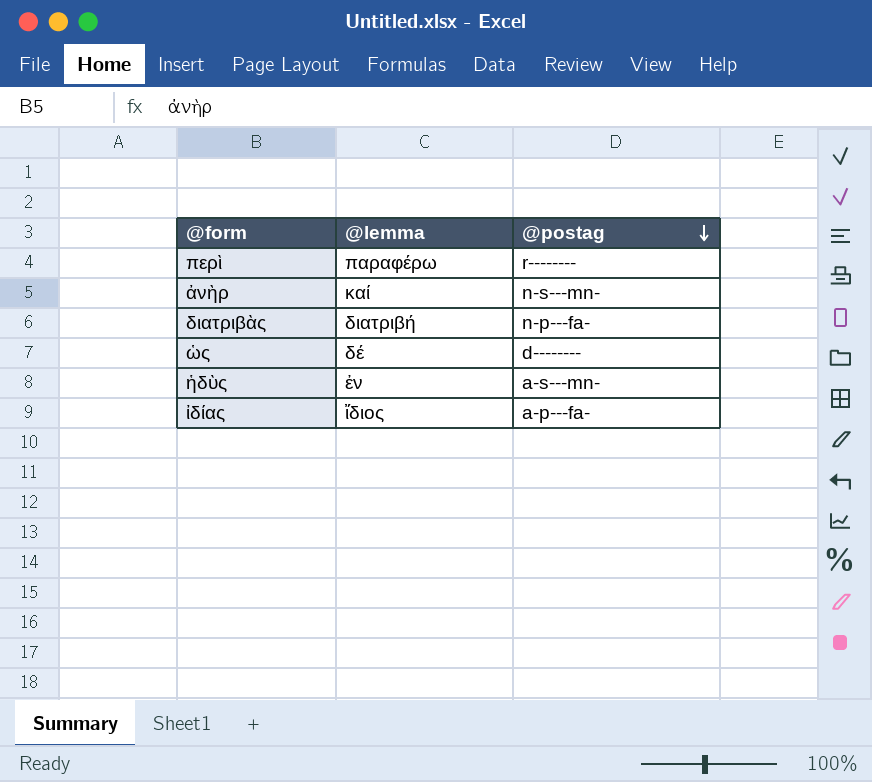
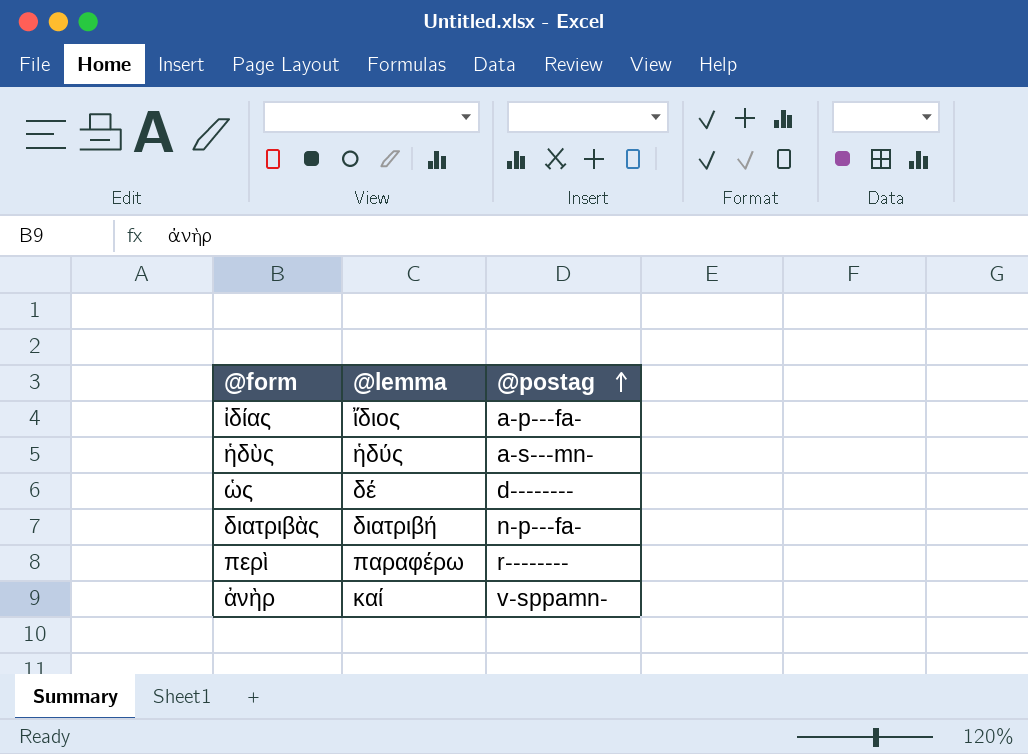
row order: @postag descending -> @postag ascending
ἡδὺς | @lemma: ἐν -> ἡδύς
ἀνὴρ | @postag: n-s---mn- -> v-sppamn-

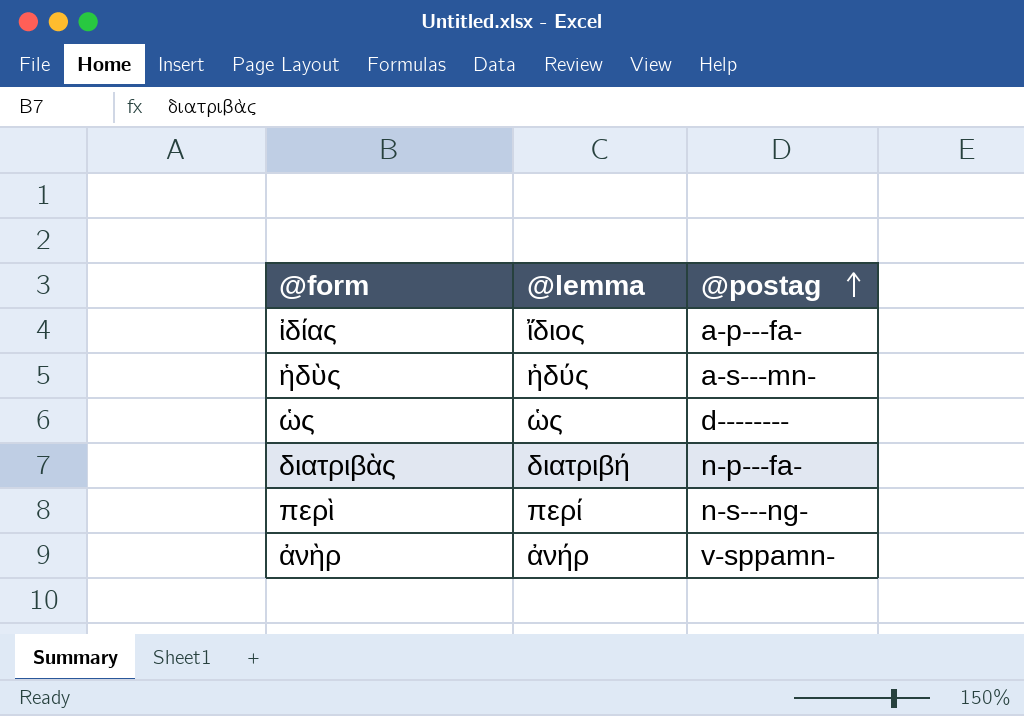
ὡς | @lemma: δέ -> ὡς
περὶ | @lemma: παραφέρω -> περί
περὶ | @postag: r-------- -> n-s---ng-
ἀνὴρ | @lemma: καί -> ἀνήρ

